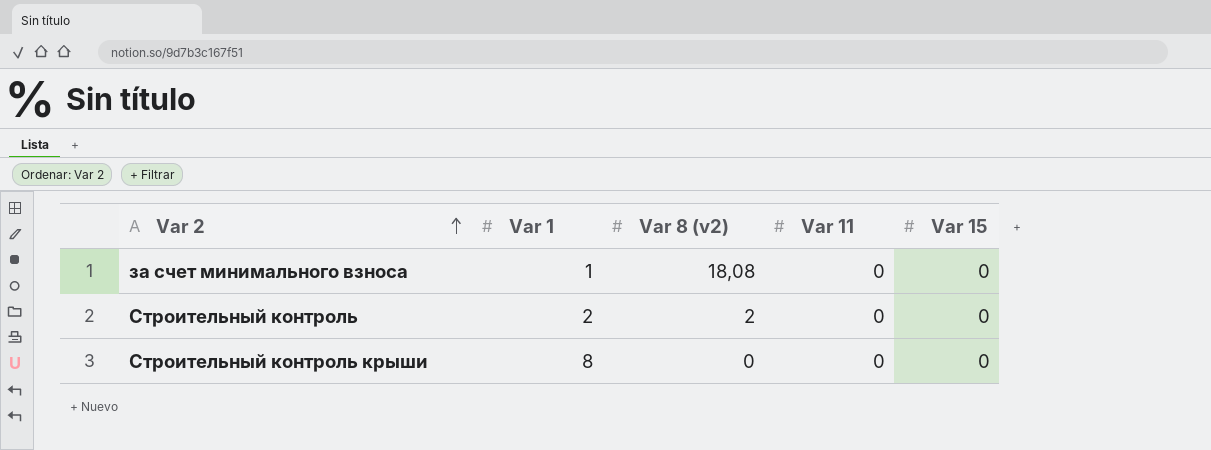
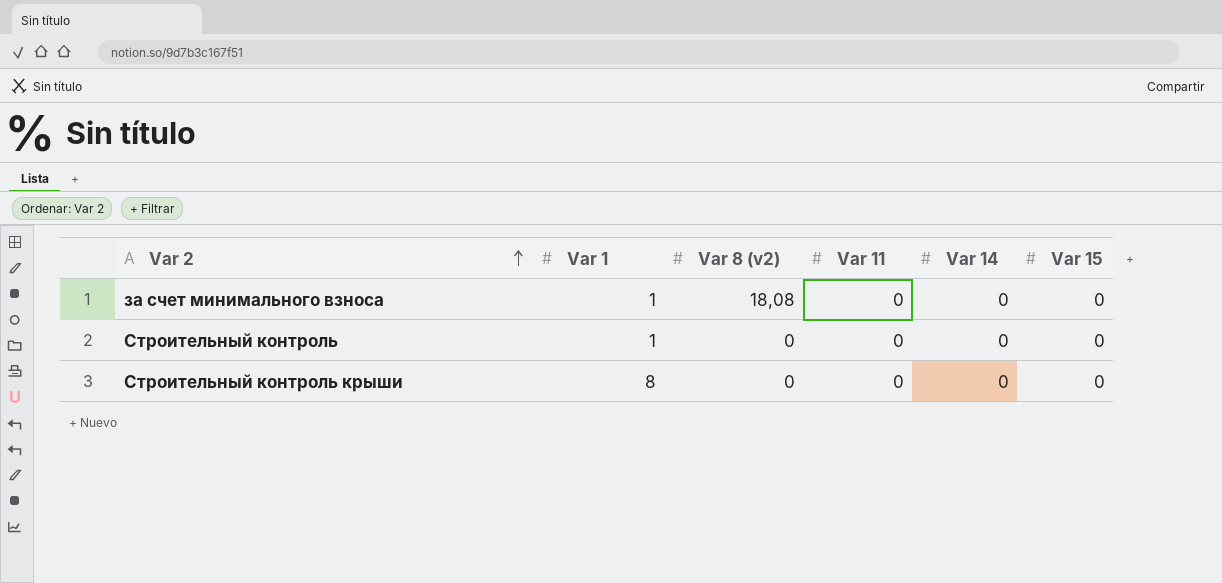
column Var 14 | position: none -> 5
Строительный контроль | Var 1: 2 -> 1
Строительный контроль | Var 8 (v2): 2 -> 0

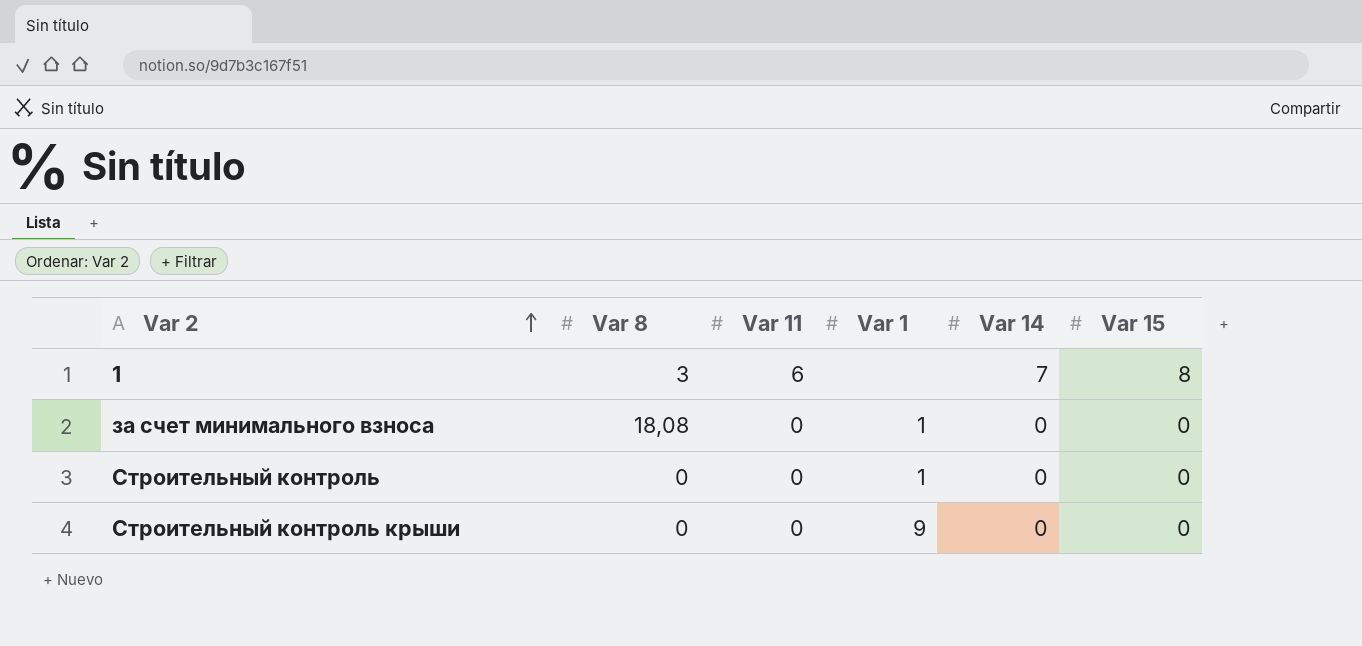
column name: Var 8 (v2) -> Var 8
column Var 1 | position: 2 -> 4
row 1: none -> 3 | 6 | none | 7 | 8
Строительный контроль крыши | Var 1: 8 -> 9

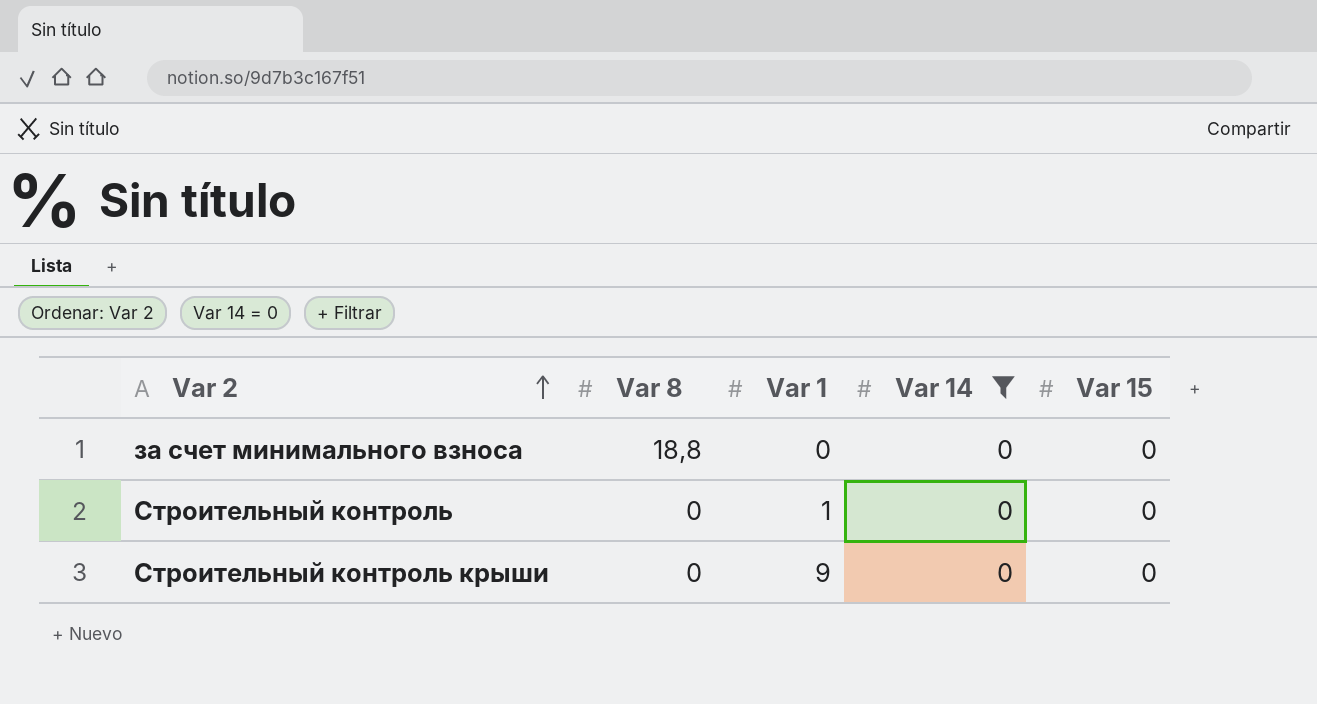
filter: none -> Var 14 = 0
column Var 11 | position: 3 -> none
за счет минимального взноса | Var 8: 18,08 -> 18,8
за счет минимального взноса | Var 1: 1 -> 0

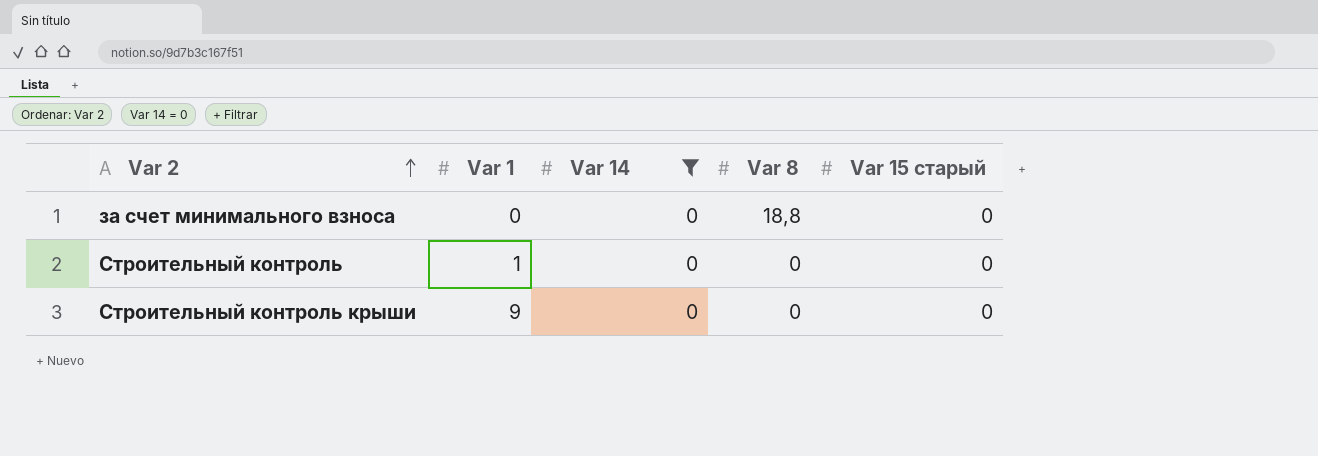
column Var 8 | position: 2 -> 4
column name: Var 15 -> Var 15 старый

